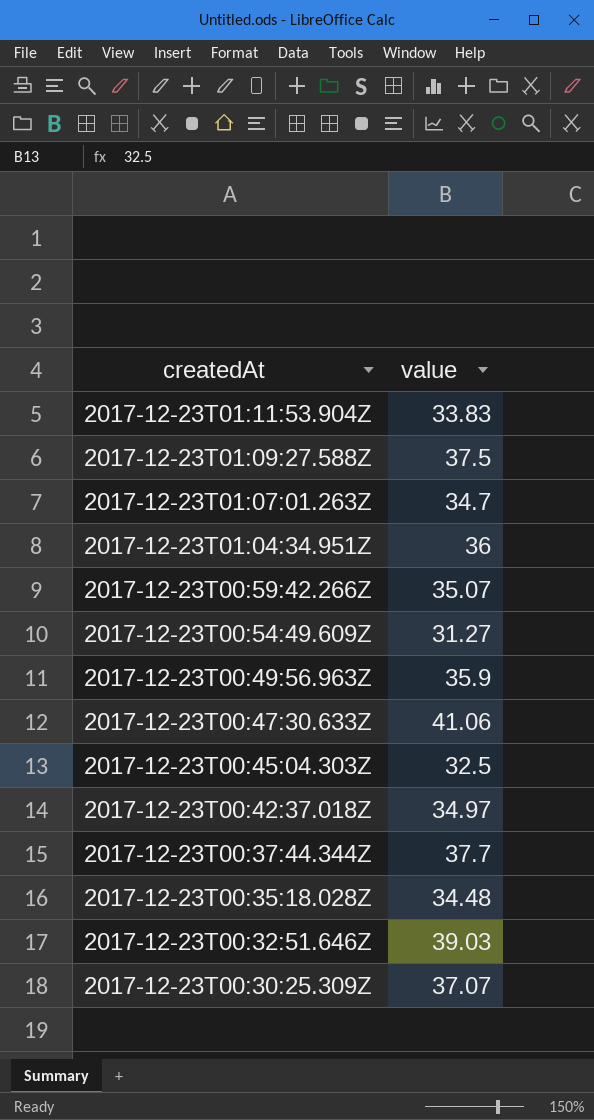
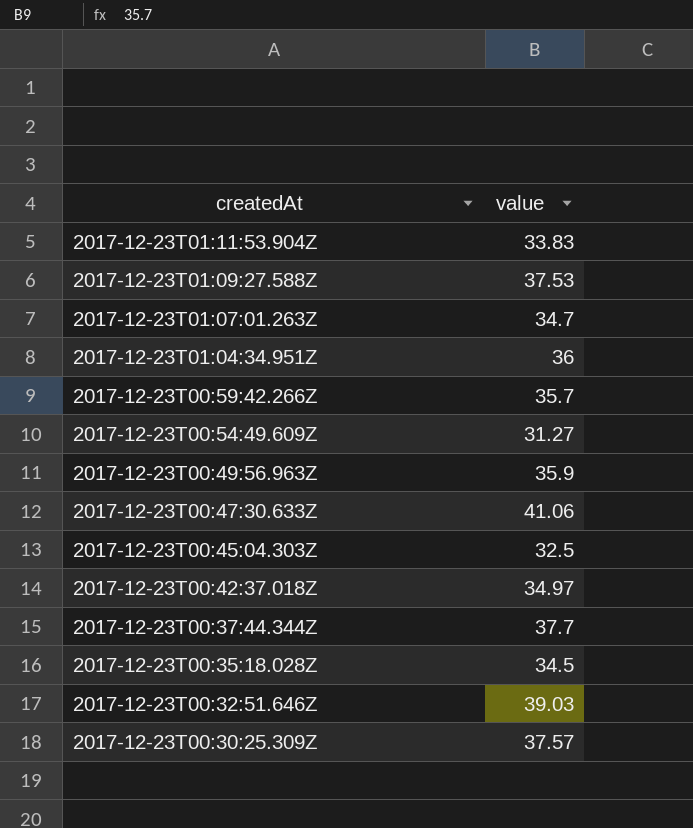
2017-12-23T01:09:27.588Z | value: 37.5 -> 37.53
2017-12-23T00:59:42.266Z | value: 35.07 -> 35.7
2017-12-23T00:35:18.028Z | value: 34.48 -> 34.5
2017-12-23T00:30:25.309Z | value: 37.07 -> 37.57

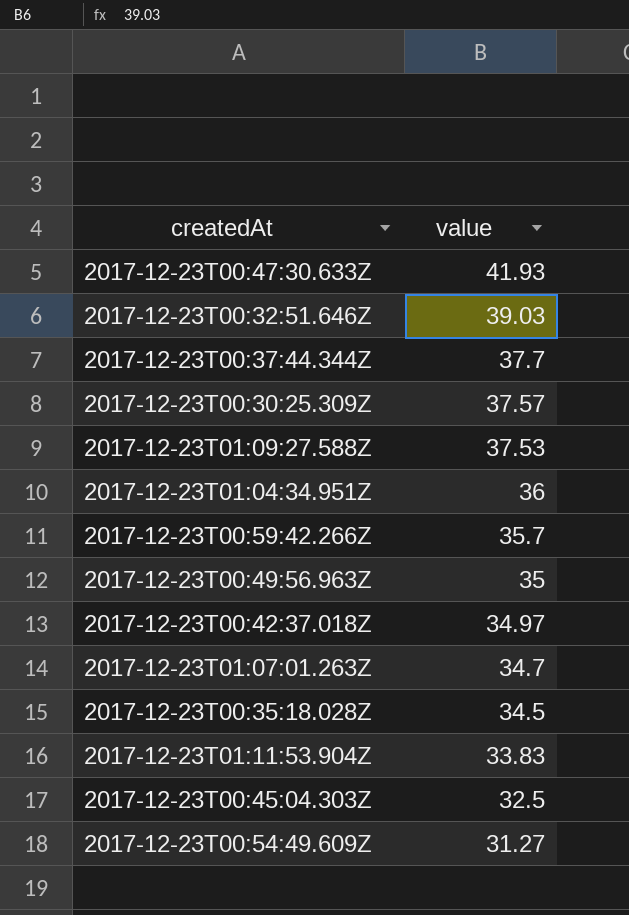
row order: createdAt descending -> value descending
2017-12-23T00:47:30.633Z | value: 41.06 -> 41.93
2017-12-23T00:49:56.963Z | value: 35.9 -> 35

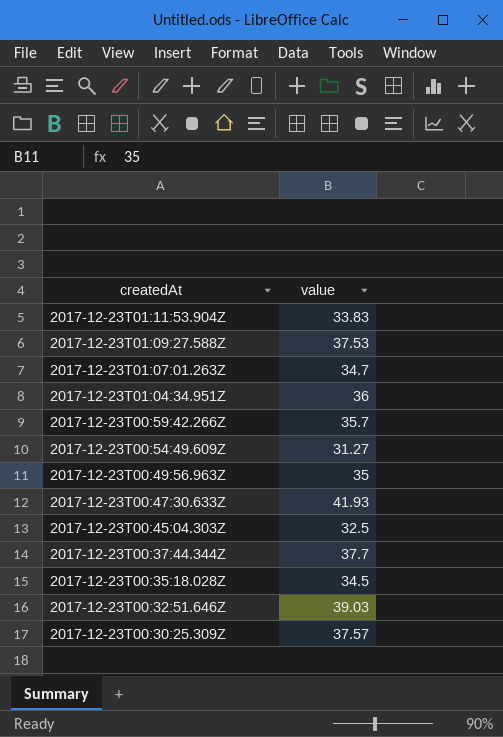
row order: value descending -> createdAt descending
row 2017-12-23T00:42:37.018Z: 34.97 -> none

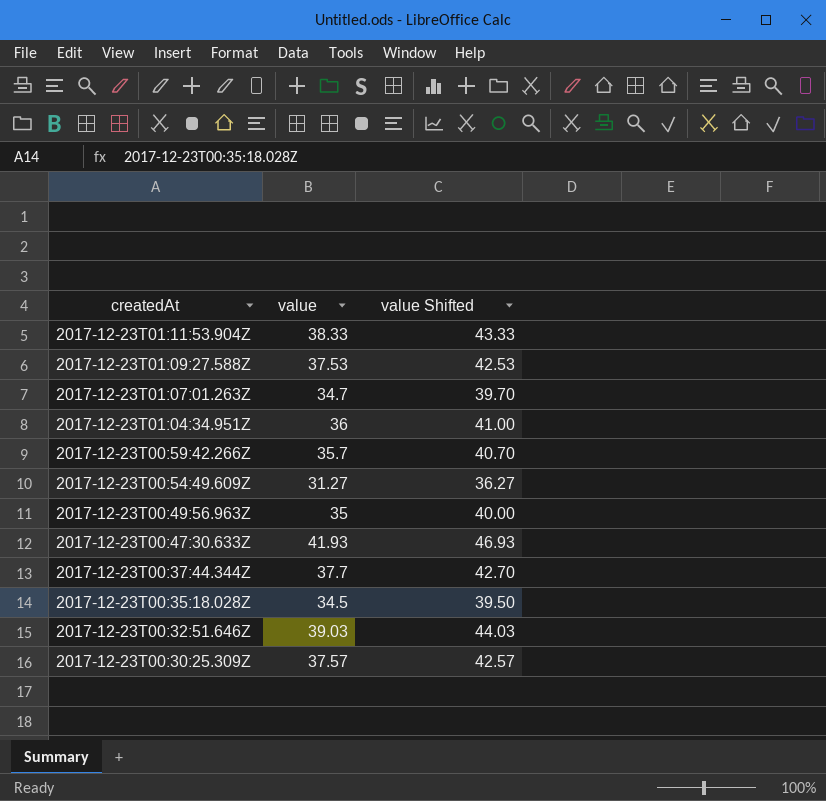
column value Shifted | formula: none -> [value] + 5
row 2017-12-23T00:45:04.303Z: 32.5 -> none
2017-12-23T01:11:53.904Z | value: 33.83 -> 38.33

